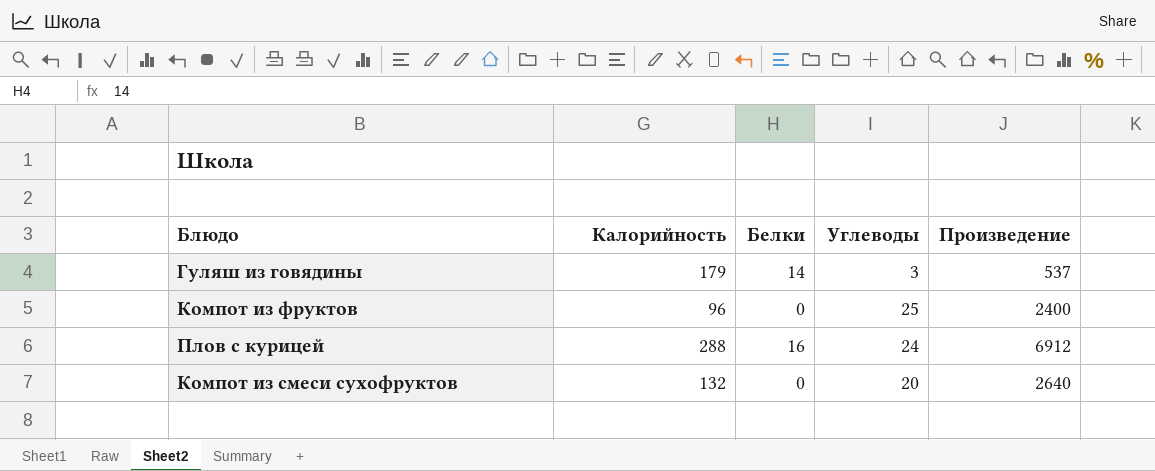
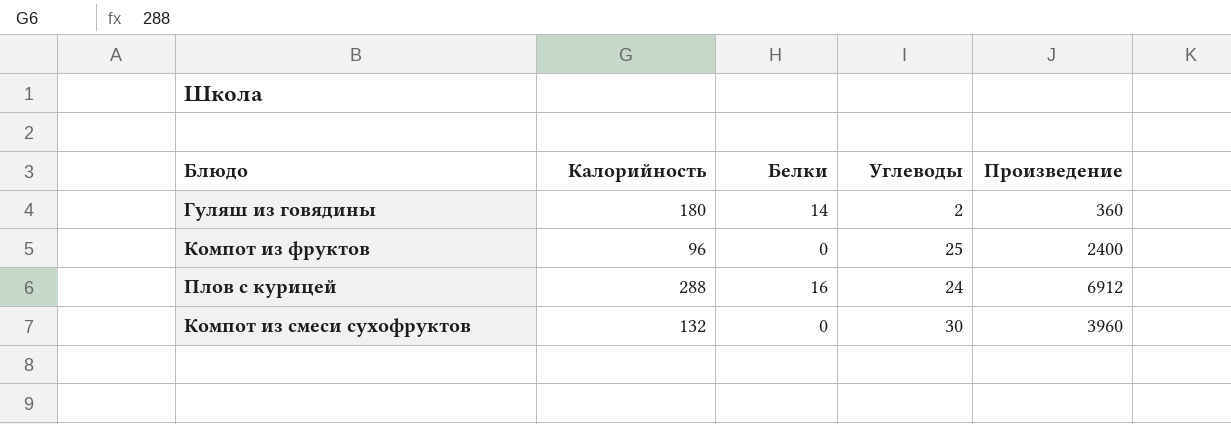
Гуляш из говядины | Калорийность: 179 -> 180
Гуляш из говядины | Углеводы: 3 -> 2
Гуляш из говядины | Произведение: 537 -> 360
Компот из смеси сухофруктов | Углеводы: 20 -> 30
Компот из смеси сухофруктов | Произведение: 2640 -> 3960

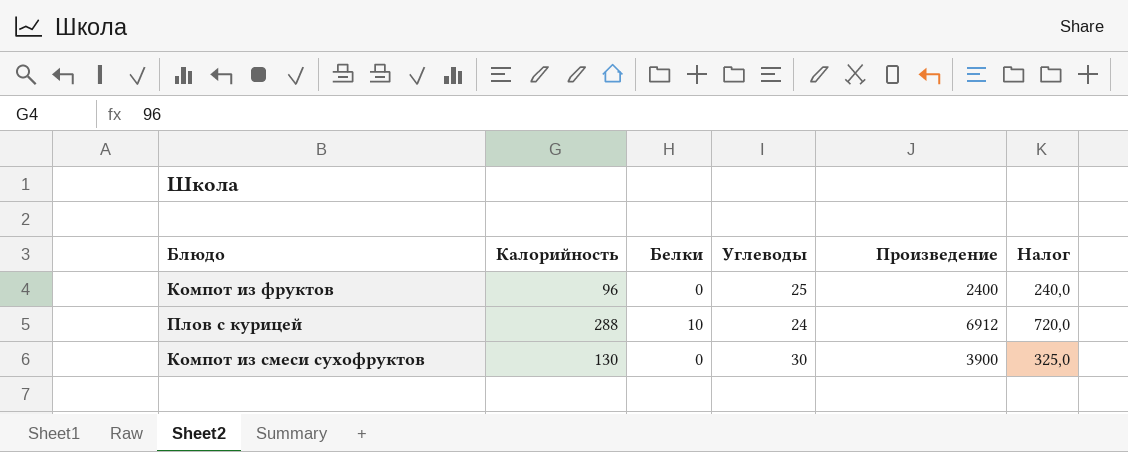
column Налог | formula: none -> [Калорийность] * 2,5
row Гуляш из говядины: 180 | 14 | 2 | 360 -> none
Плов с курицей | Белки: 16 -> 10
Компот из смеси сухофруктов | Калорийность: 132 -> 130
Компот из смеси сухофруктов | Произведение: 3960 -> 3900

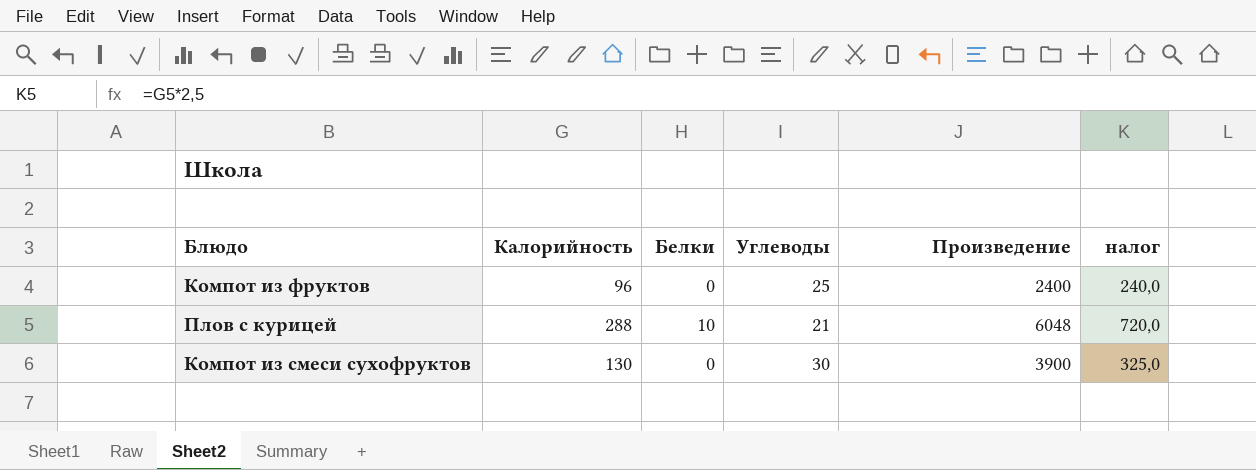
column name: Налог -> налог
Плов с курицей | Углеводы: 24 -> 21
Плов с курицей | Произведение: 6912 -> 6048

